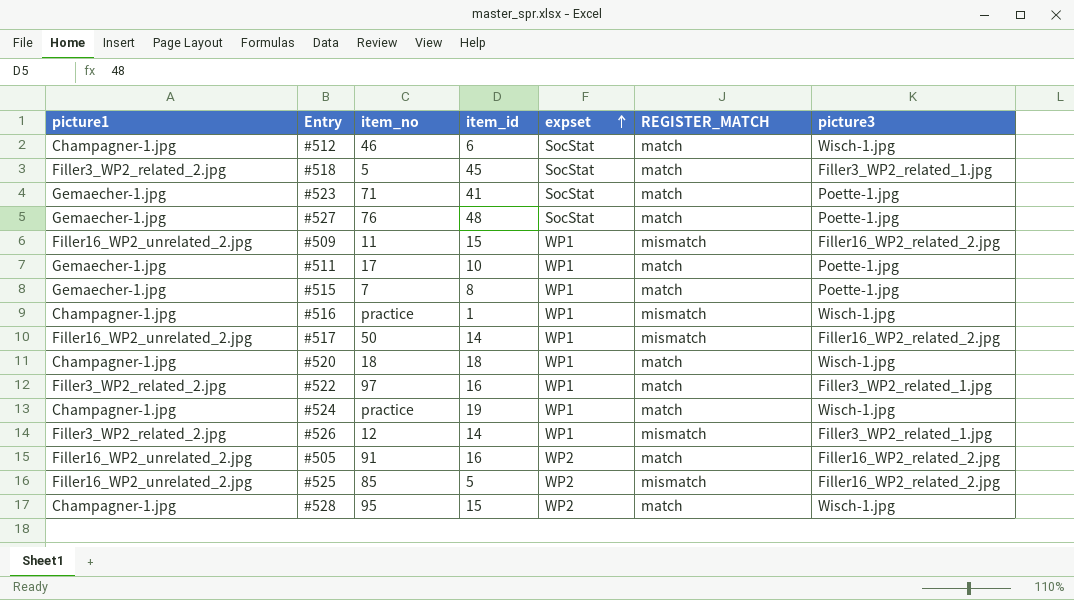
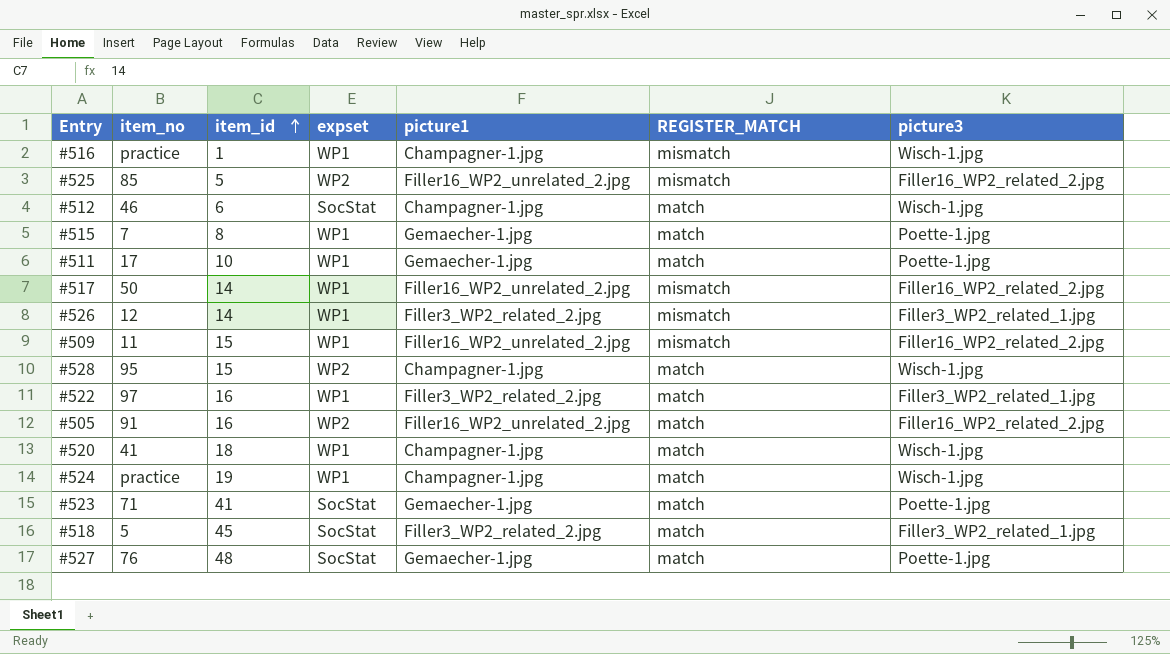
row order: expset ascending -> item_id ascending
column picture1 | position: 1 -> 5
#520 | item_no: 18 -> 41

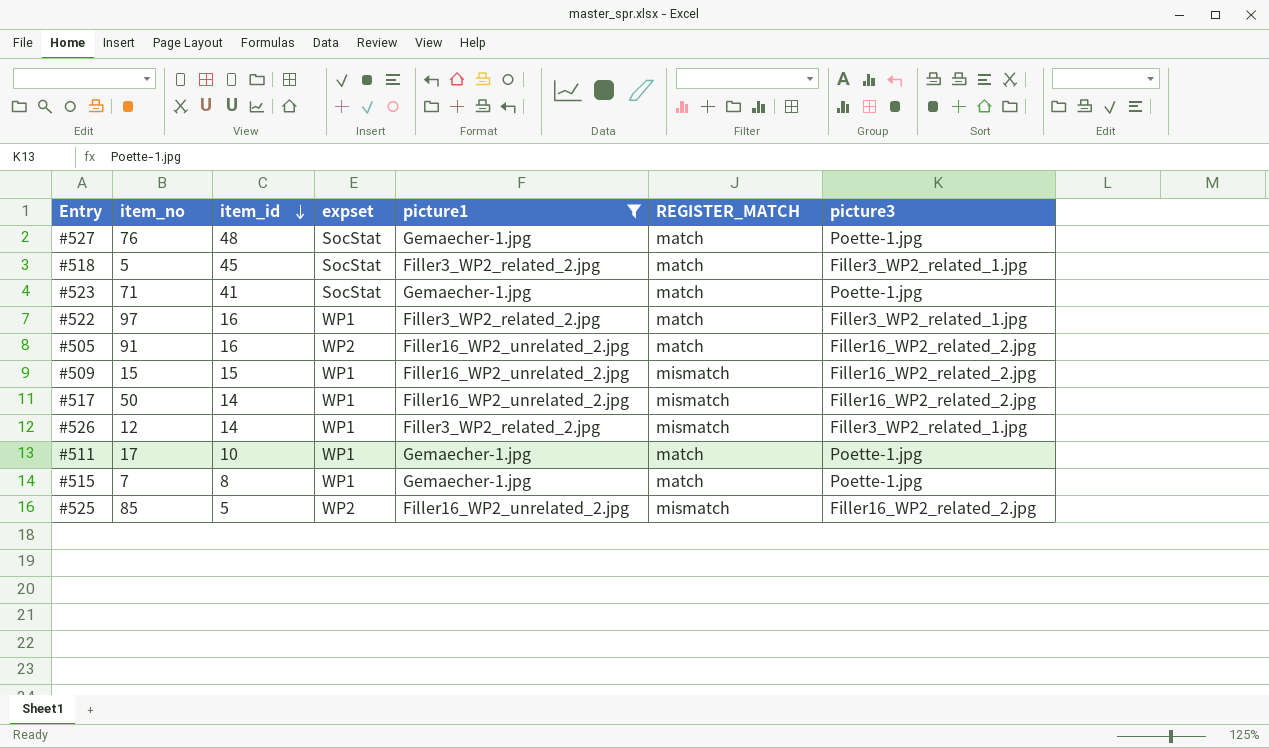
filter: none -> picture1 != Champagner-1.jpg
row order: item_id ascending -> item_id descending
#509 | item_no: 11 -> 15

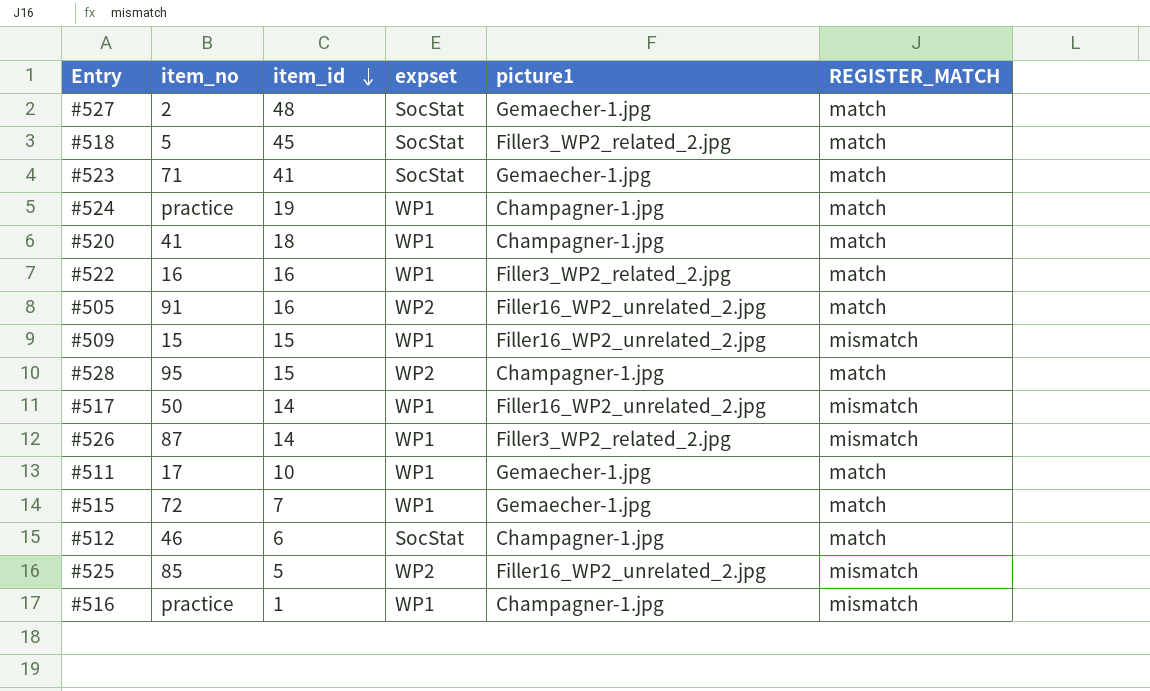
filter: picture1 != Champagner-1.jpg -> none
column picture3 | position: 7 -> none
#527 | item_no: 76 -> 2
#522 | item_no: 97 -> 16
#526 | item_no: 12 -> 87
#515 | item_no: 7 -> 72
#515 | item_id: 8 -> 7

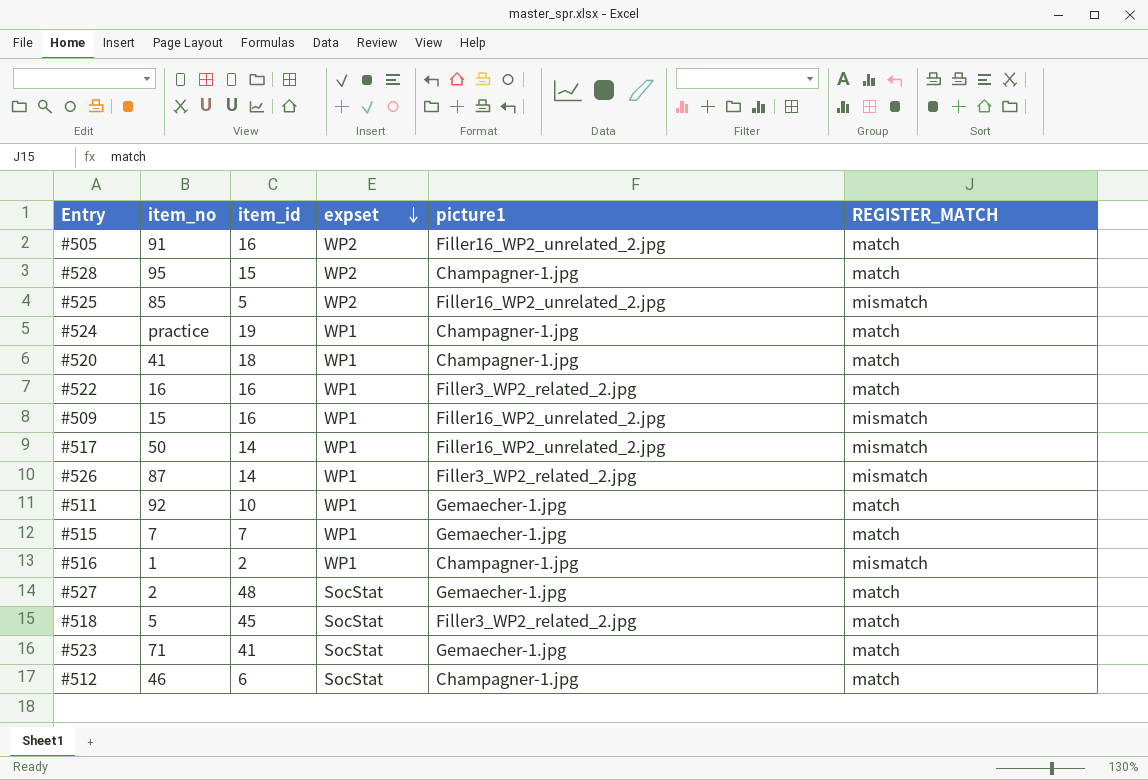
row order: item_id descending -> expset descending
#509 | item_id: 15 -> 16
#511 | item_no: 17 -> 92
#515 | item_no: 72 -> 7
#516 | item_no: practice -> 1
#516 | item_id: 1 -> 2

